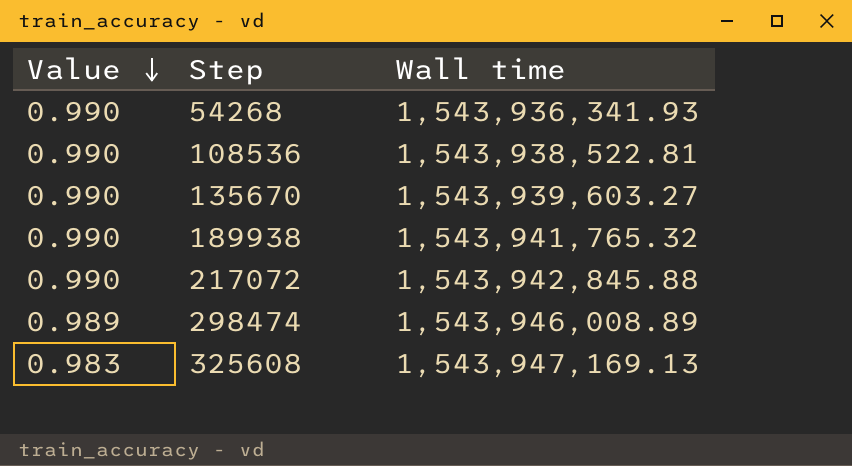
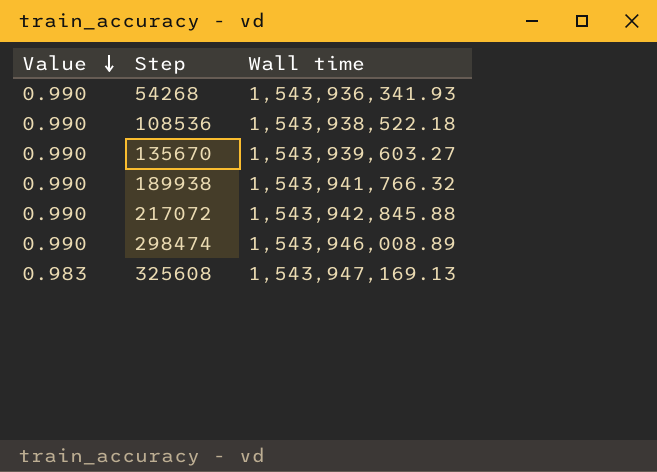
108536 | Wall time: 1,543,938,522.81 -> 1,543,938,522.18
189938 | Wall time: 1,543,941,765.32 -> 1,543,941,766.32
298474 | Value: 0.989 -> 0.990

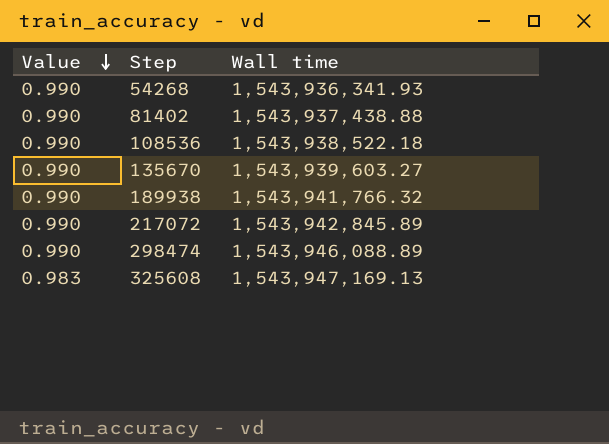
row 81402: none -> 0.990 | 1,543,937,438.88
217072 | Wall time: 1,543,942,845.88 -> 1,543,942,845.89
298474 | Wall time: 1,543,946,008.89 -> 1,543,946,088.89

